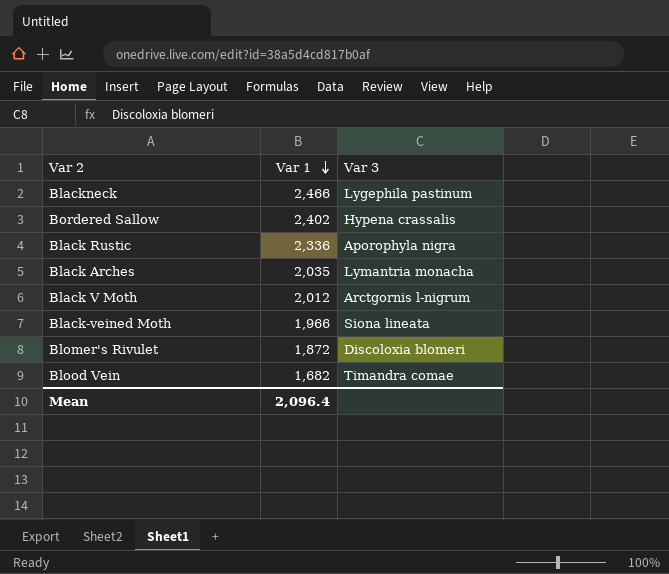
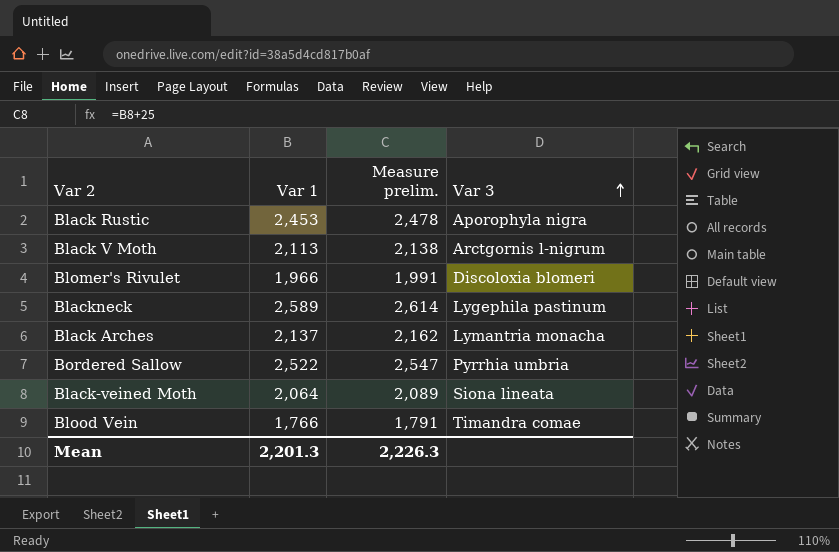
row order: Var 1 descending -> Var 3 ascending
column Measure prelim. | formula: none -> [Var 1] + 25
Black Rustic | Var 1: 2,336 -> 2,453
Black V Moth | Var 1: 2,012 -> 2,113
Blomer's Rivulet | Var 1: 1,872 -> 1,966
Blackneck | Var 1: 2,466 -> 2,589
Black Arches | Var 1: 2,035 -> 2,137
Bordered Sallow | Var 1: 2,402 -> 2,522
Bordered Sallow | Var 3: Hypena crassalis -> Pyrrhia umbria
Black-veined Moth | Var 1: 1,966 -> 2,064
Blood Vein | Var 1: 1,682 -> 1,766
Mean | Var 1: 2,096.4 -> 2,201.3

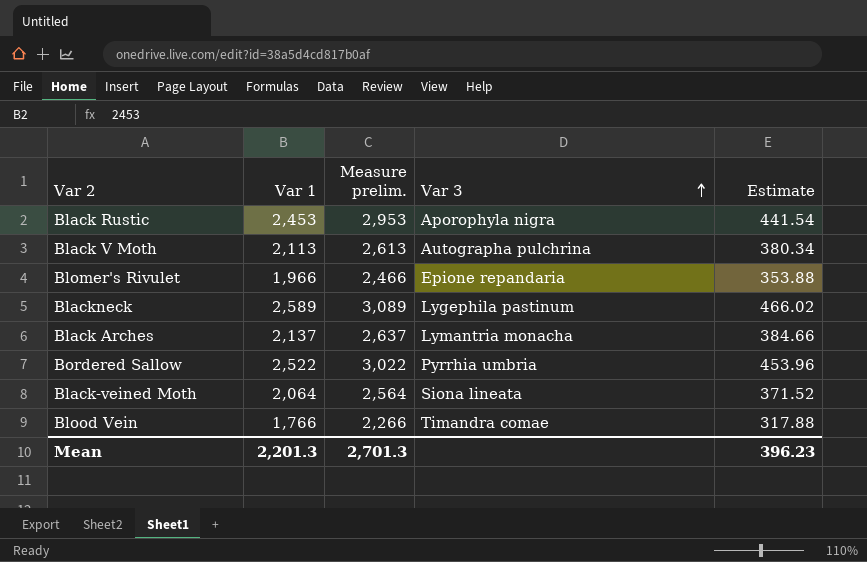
column Measure prelim. | formula: [Var 1] + 25 -> [Var 1] + 500
column Estimate | formula: none -> [Var 1] * 0.18
Black V Moth | Var 3: Arctgornis l-nigrum -> Autographa pulchrina
Blomer's Rivulet | Var 3: Discoloxia blomeri -> Epione repandaria
Mean | Measure prelim.: 2,226.3 -> 2,701.3

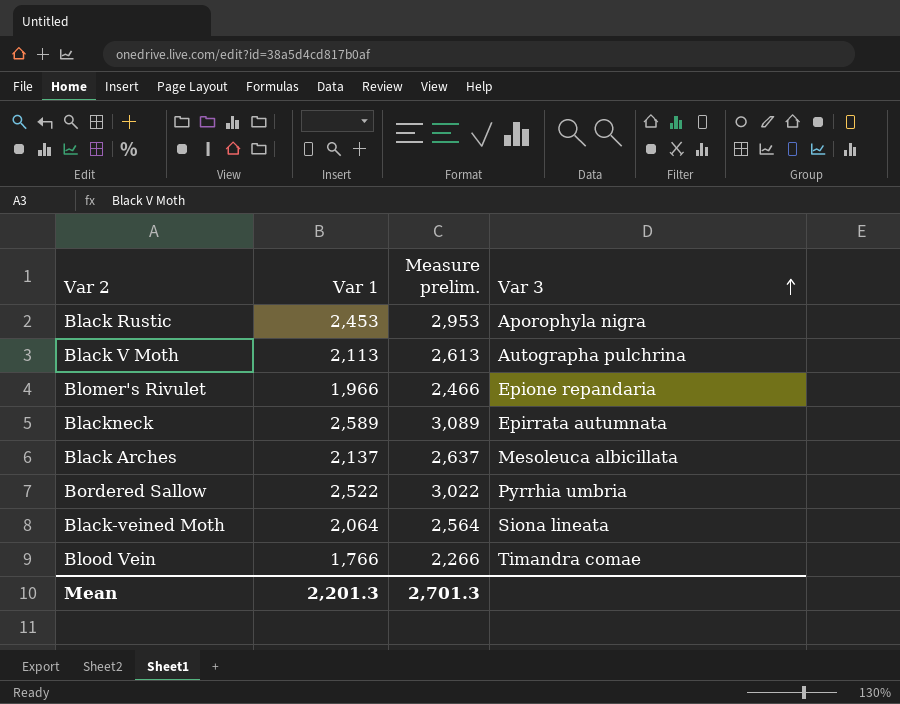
column Estimate | formula: [Var 1] * 0.18 -> none
Blackneck | Var 3: Lygephila pastinum -> Epirrata autumnata
Black Arches | Var 3: Lymantria monacha -> Mesoleuca albicillata

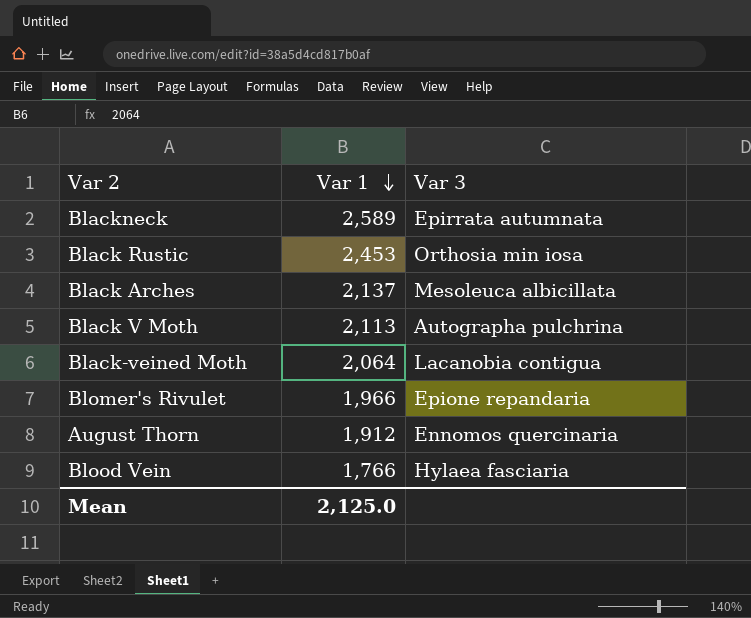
row order: Var 3 ascending -> Var 1 descending
column Measure prelim. | formula: [Var 1] + 500 -> none
row Bordered Sallow: 2,522 | 3,022 | Pyrrhia umbria -> none
Black Rustic | Var 3: Aporophyla nigra -> Orthosia min iosa
Black-veined Moth | Var 3: Siona lineata -> Lacanobia contigua
row August Thorn: none -> 1,912 | Ennomos quercinaria
Blood Vein | Var 3: Timandra comae -> Hylaea fasciaria
Mean | Var 1: 2,201.3 -> 2,125.0

